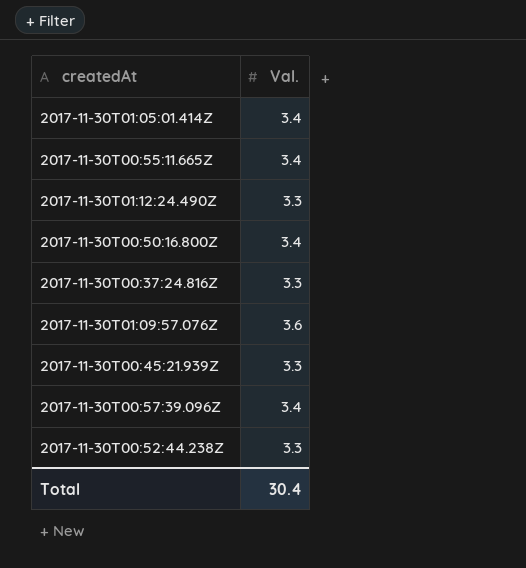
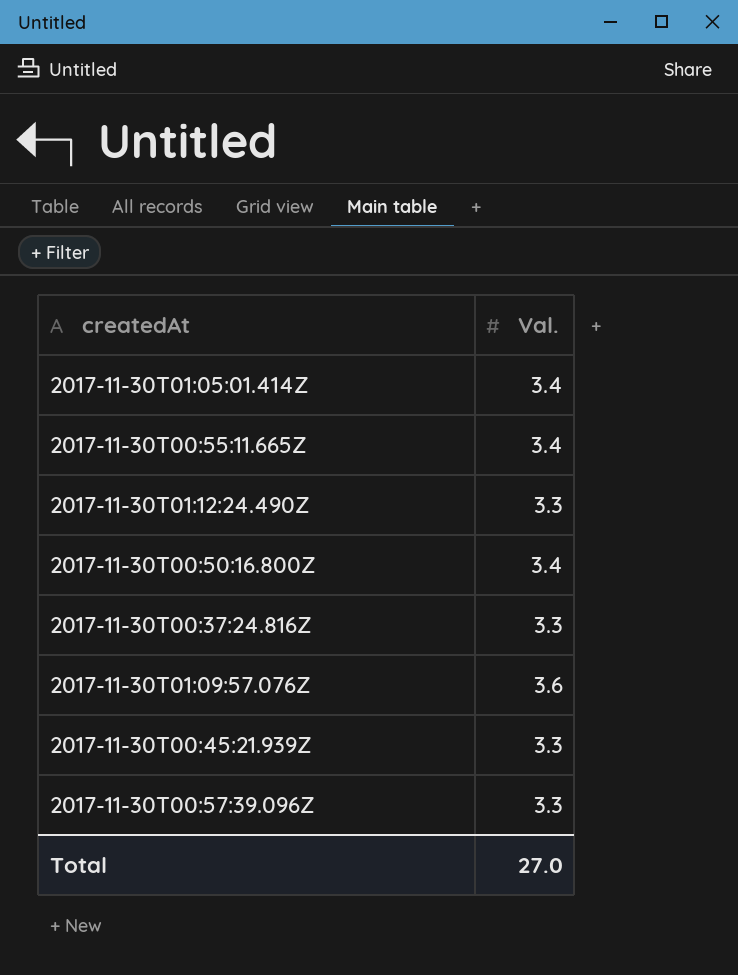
row 2017-11-30T00:52:44.238Z: 3.3 -> none
2017-11-30T00:57:39.096Z | Val.: 3.4 -> 3.3
Total | Val.: 30.4 -> 27.0

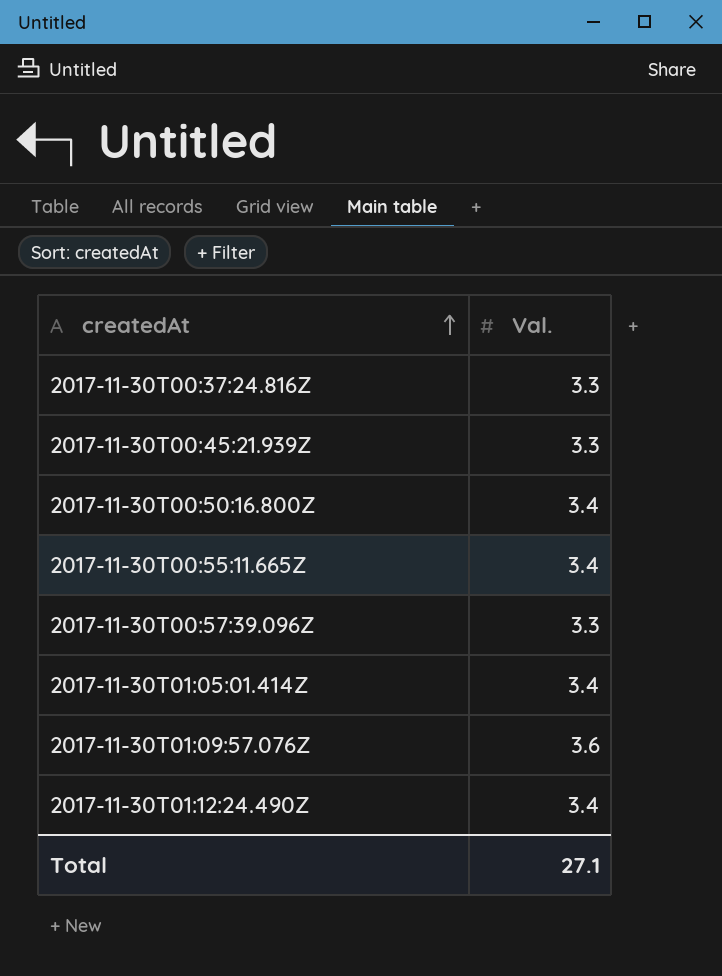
row order: none -> createdAt ascending
2017-11-30T01:12:24.490Z | Val.: 3.3 -> 3.4
Total | Val.: 27.0 -> 27.1

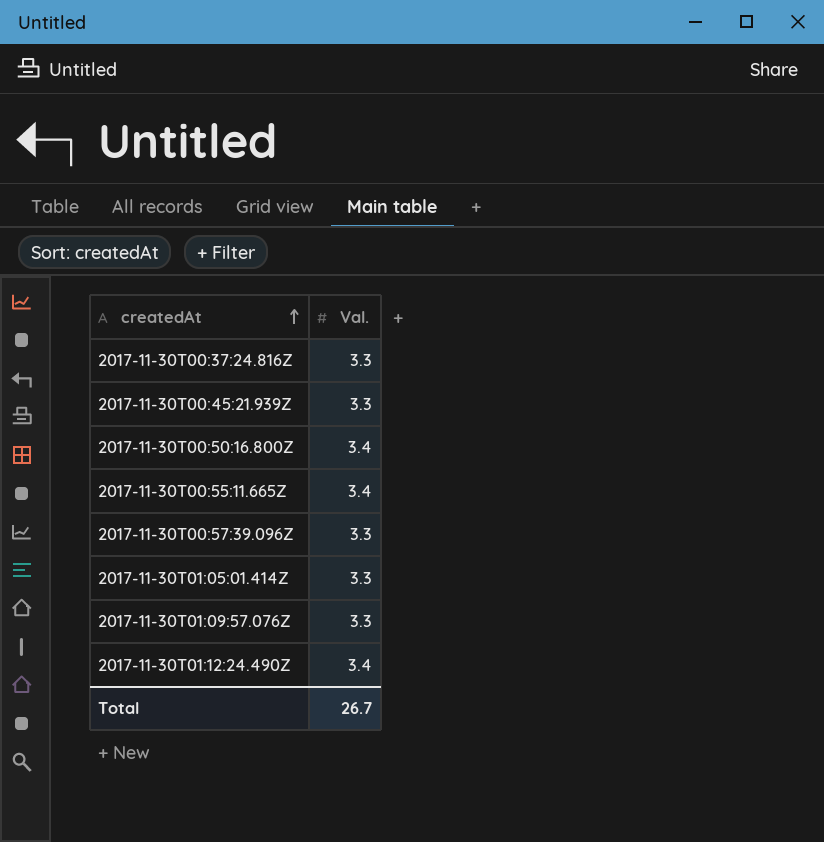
2017-11-30T01:05:01.414Z | Val.: 3.4 -> 3.3
2017-11-30T01:09:57.076Z | Val.: 3.6 -> 3.3
Total | Val.: 27.1 -> 26.7

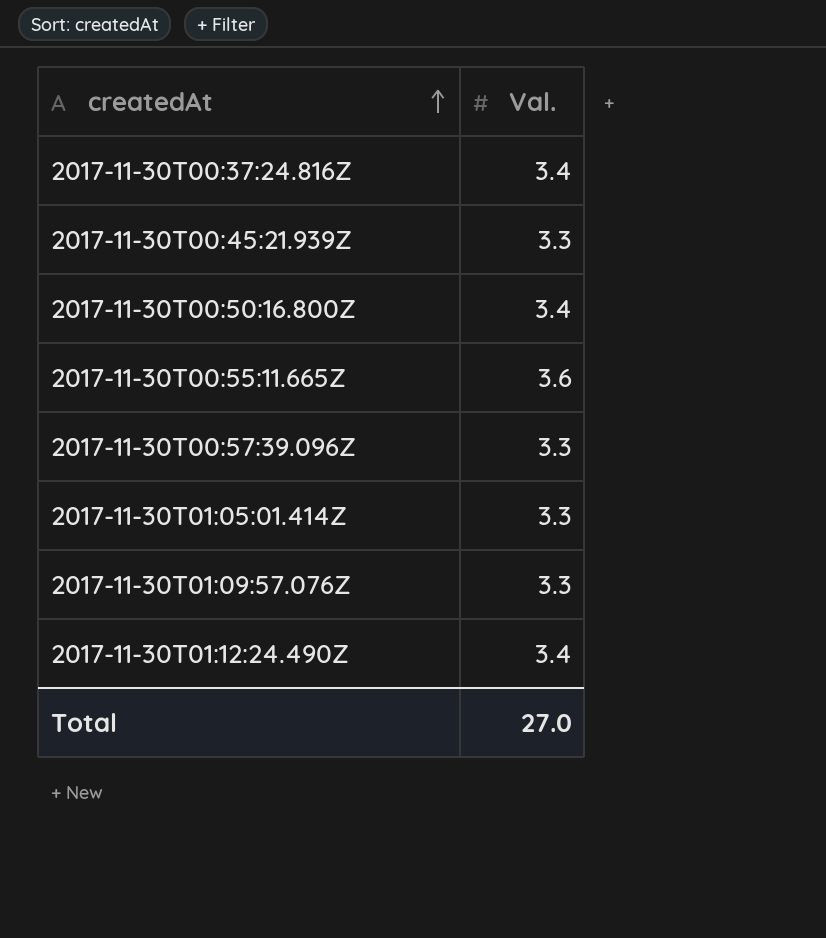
2017-11-30T00:37:24.816Z | Val.: 3.3 -> 3.4
2017-11-30T00:55:11.665Z | Val.: 3.4 -> 3.6
Total | Val.: 26.7 -> 27.0

